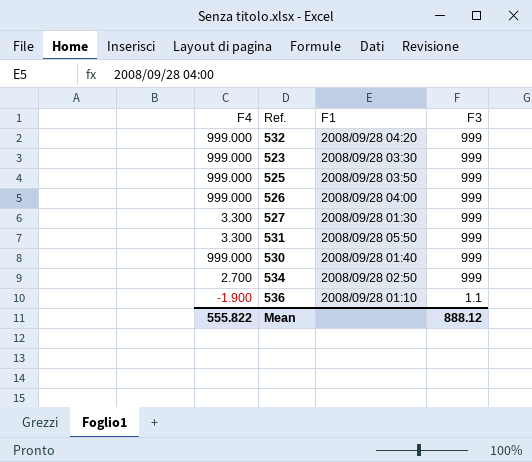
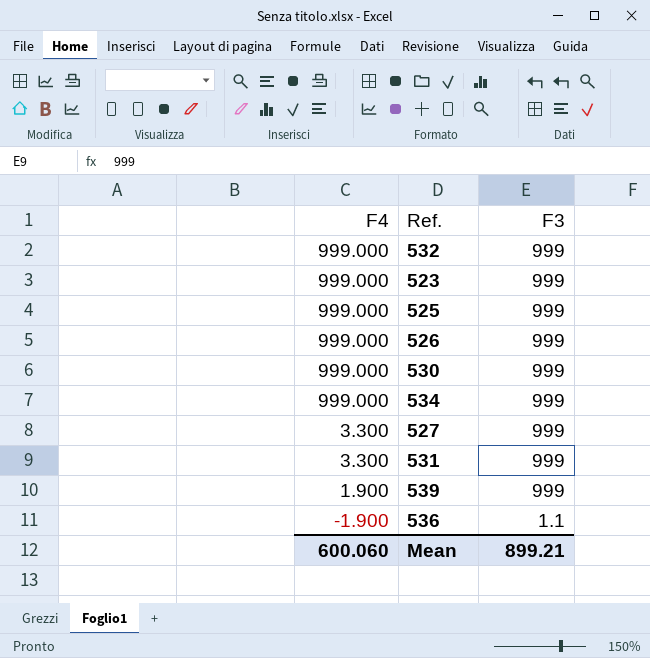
row order: F3 descending -> F4 descending
column F1 | position: 3 -> none
534 | F4: 2.700 -> 999.000
row 539: none -> 1.900 | 999
Mean | F4: 555.822 -> 600.060
Mean | F3: 888.12 -> 899.21

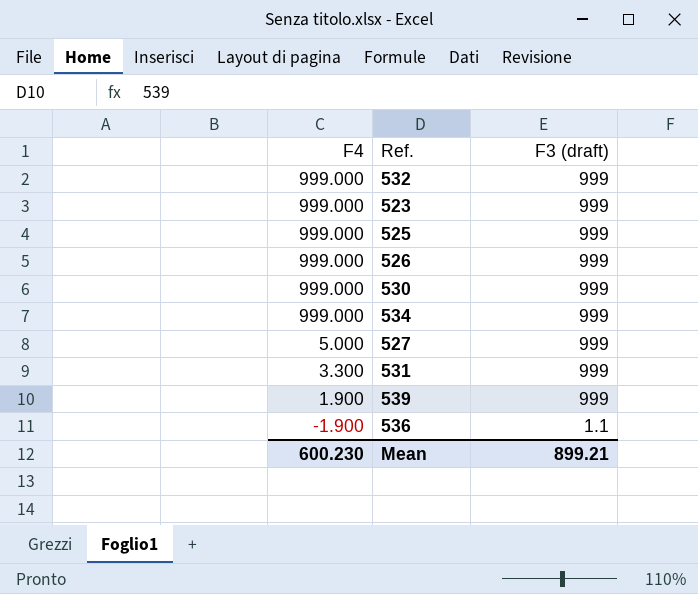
column name: F3 -> F3 (draft)
527 | F4: 3.300 -> 5.000
Mean | F4: 600.060 -> 600.230

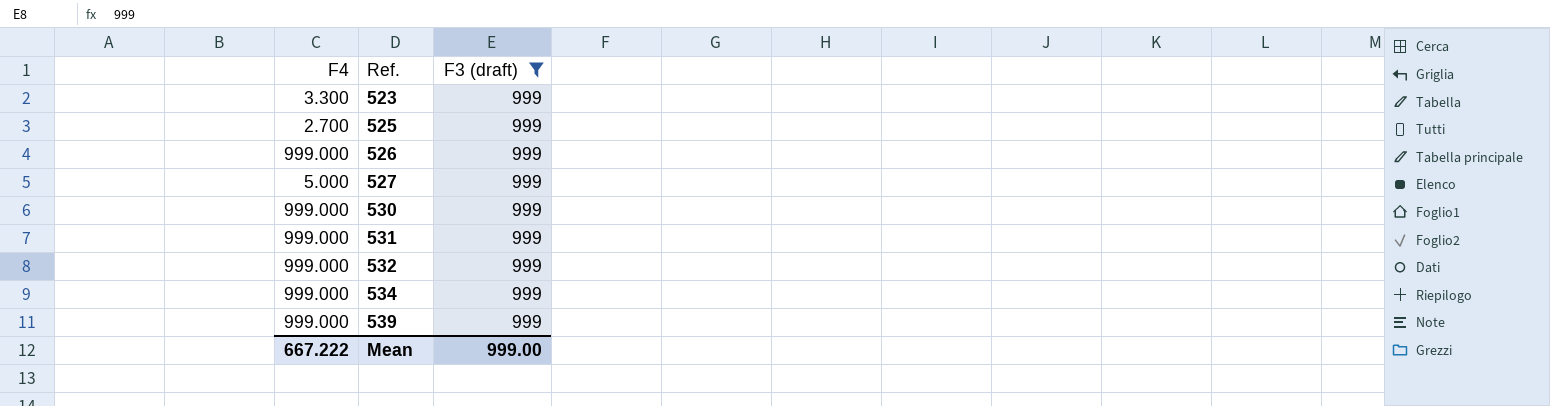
filter: none -> F3 (draft) = 999
row order: F4 descending -> Ref. ascending
523 | F4: 999.000 -> 3.300
525 | F4: 999.000 -> 2.700
531 | F4: 3.300 -> 999.000
539 | F4: 1.900 -> 999.000
Mean | F4: 600.230 -> 667.222
Mean | F3 (draft): 899.21 -> 999.00

